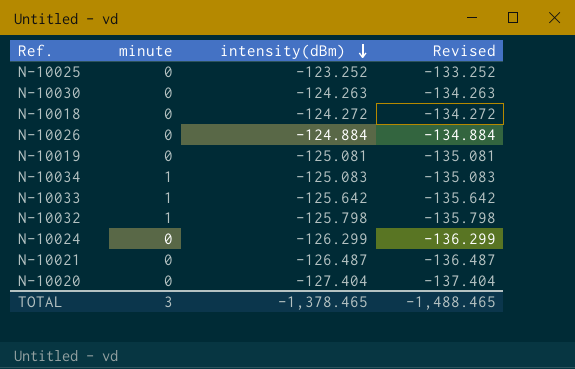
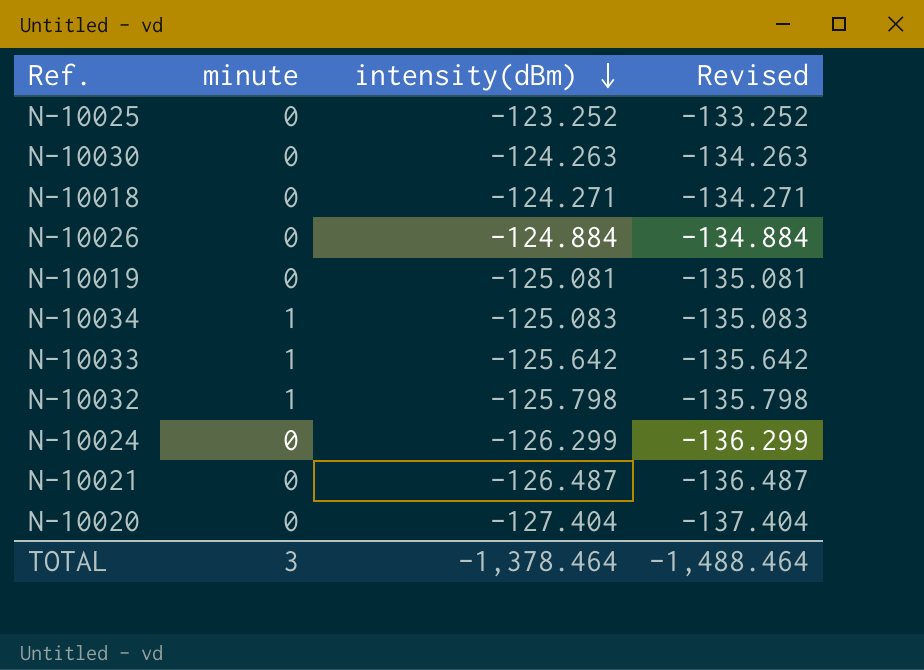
N-10018 | intensity(dBm): -124.272 -> -124.271
N-10018 | Revised: -134.272 -> -134.271
TOTAL | intensity(dBm): -1,378.465 -> -1,378.464
TOTAL | Revised: -1,488.465 -> -1,488.464

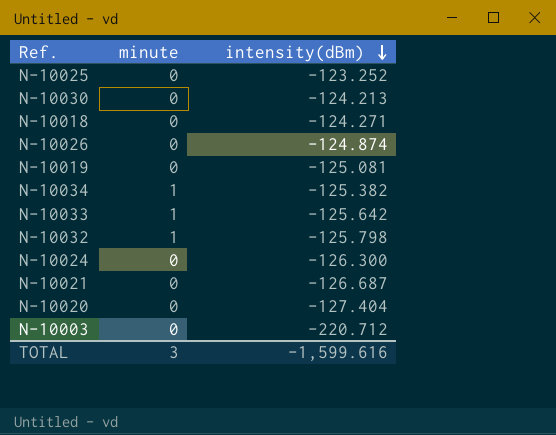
column Revised | formula: [intensity(dBm)] - 10 -> none
N-10030 | intensity(dBm): -124.263 -> -124.213
N-10026 | intensity(dBm): -124.884 -> -124.874
N-10034 | intensity(dBm): -125.083 -> -125.382
N-10024 | intensity(dBm): -126.299 -> -126.300
N-10021 | intensity(dBm): -126.487 -> -126.687
row N-10003: none -> 0 | -220.712
TOTAL | intensity(dBm): -1,378.464 -> -1,599.616

